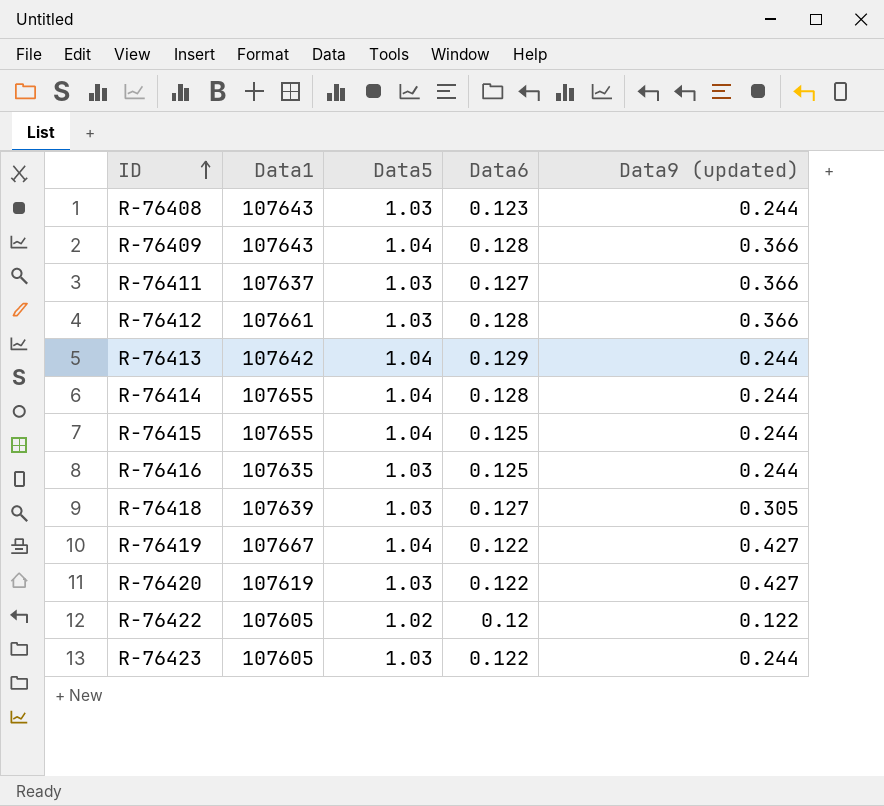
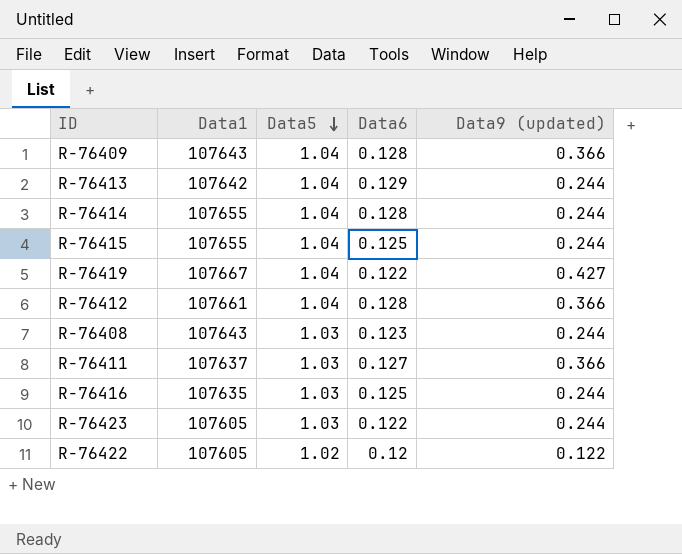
row order: ID ascending -> Data5 descending
row R-76418: 107639 | 1.03 | 0.127 | 0.305 -> none
row R-76420: 107619 | 1.03 | 0.122 | 0.427 -> none
R-76412 | Data5: 1.03 -> 1.04

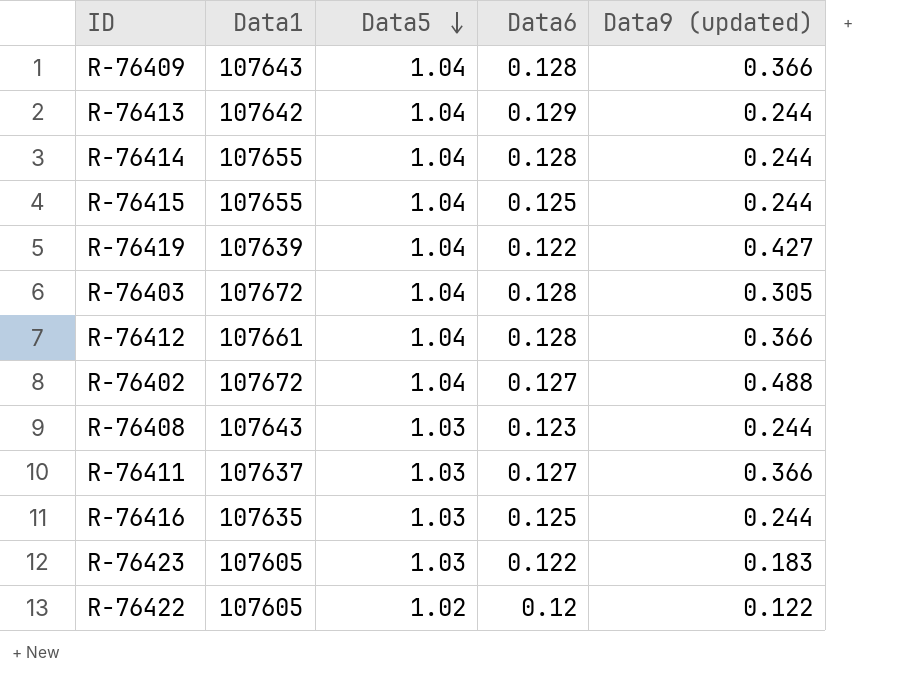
R-76419 | Data1: 107667 -> 107639
row R-76403: none -> 107672 | 1.04 | 0.128 | 0.305
row R-76402: none -> 107672 | 1.04 | 0.127 | 0.488
R-76423 | Data9 (updated): 0.244 -> 0.183

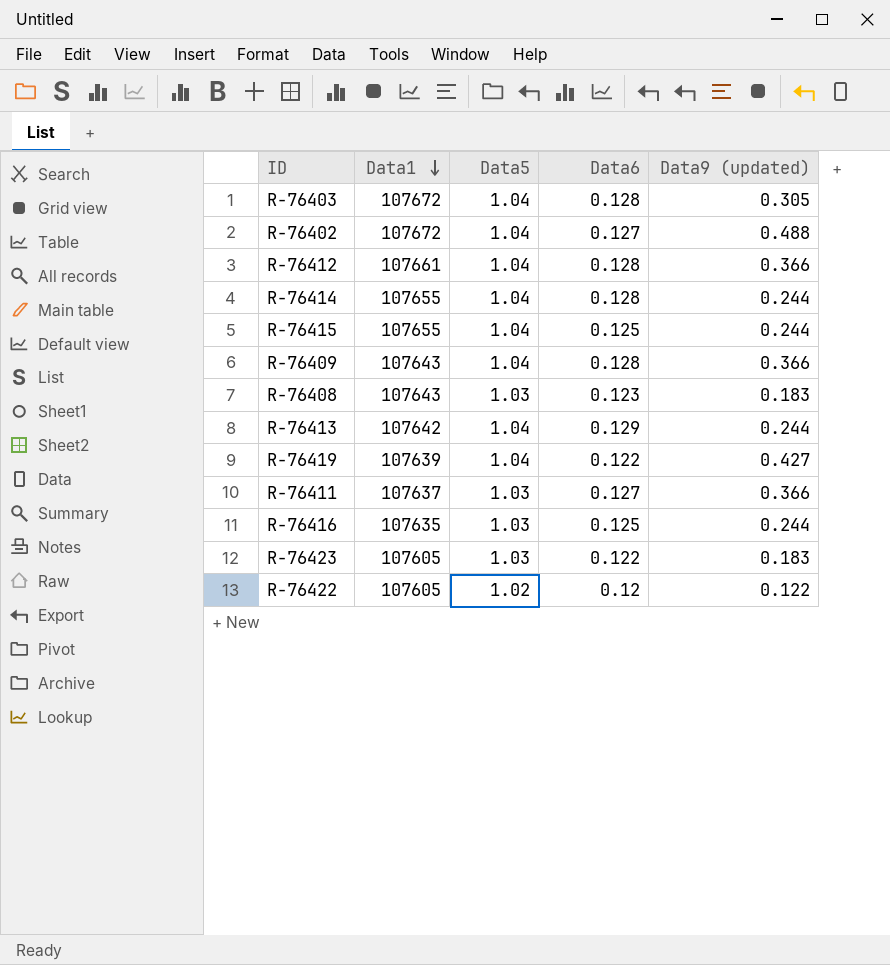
row order: Data5 descending -> Data1 descending
R-76408 | Data9 (updated): 0.244 -> 0.183

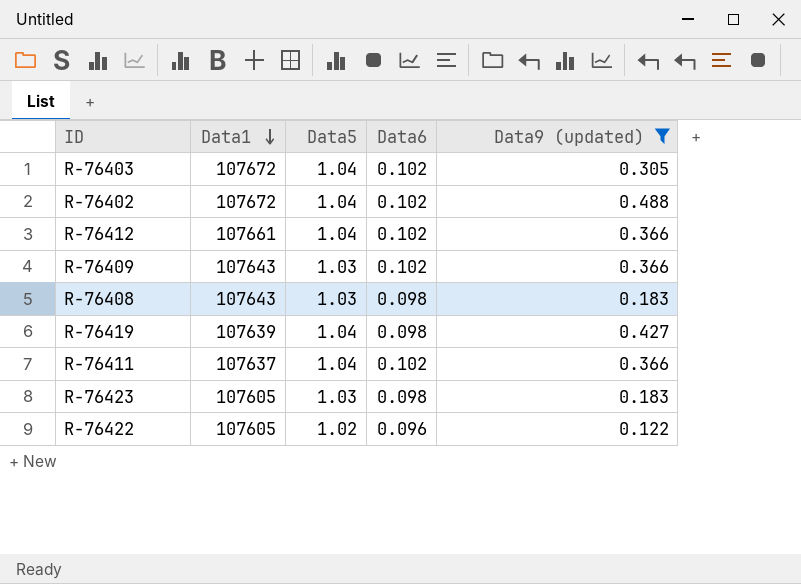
filter: none -> Data9 (updated) != 0.244
R-76403 | Data6: 0.128 -> 0.102
R-76402 | Data6: 0.127 -> 0.102
R-76412 | Data6: 0.128 -> 0.102
R-76409 | Data5: 1.04 -> 1.03
R-76409 | Data6: 0.128 -> 0.102
R-76408 | Data6: 0.123 -> 0.098
R-76419 | Data6: 0.122 -> 0.098
R-76411 | Data5: 1.03 -> 1.04
R-76411 | Data6: 0.127 -> 0.102
R-76423 | Data6: 0.122 -> 0.098
R-76422 | Data6: 0.12 -> 0.096

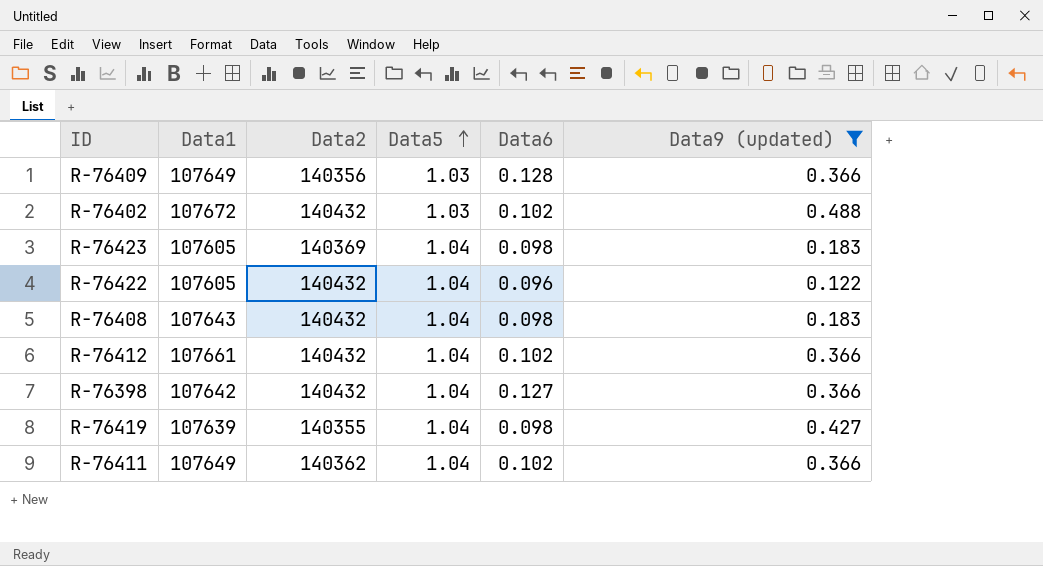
row order: Data1 descending -> Data5 ascending
column Data2 | position: none -> 3
row R-76403: 107672 | 1.04 | 0.102 | 0.305 -> none
R-76409 | Data1: 107643 -> 107649
R-76409 | Data6: 0.102 -> 0.128
R-76402 | Data5: 1.04 -> 1.03
R-76423 | Data5: 1.03 -> 1.04
R-76422 | Data5: 1.02 -> 1.04
R-76408 | Data5: 1.03 -> 1.04
row R-76398: none -> 107642 | 140432 | 1.04 | 0.127 | 0.366
R-76411 | Data1: 107637 -> 107649

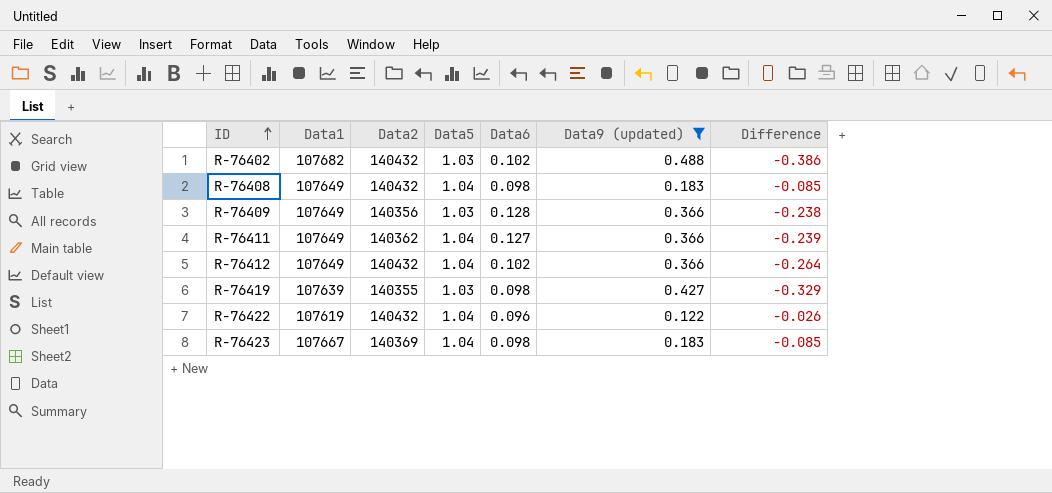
row order: Data5 ascending -> ID ascending
column Difference | formula: none -> [Data6] - [Data9 (updated)]
row R-76398: 107642 | 140432 | 1.04 | 0.127 | 0.366 -> none
R-76402 | Data1: 107672 -> 107682
R-76408 | Data1: 107643 -> 107649
R-76411 | Data6: 0.102 -> 0.127
R-76412 | Data1: 107661 -> 107649
R-76419 | Data5: 1.04 -> 1.03
R-76422 | Data1: 107605 -> 107619
R-76423 | Data1: 107605 -> 107667

